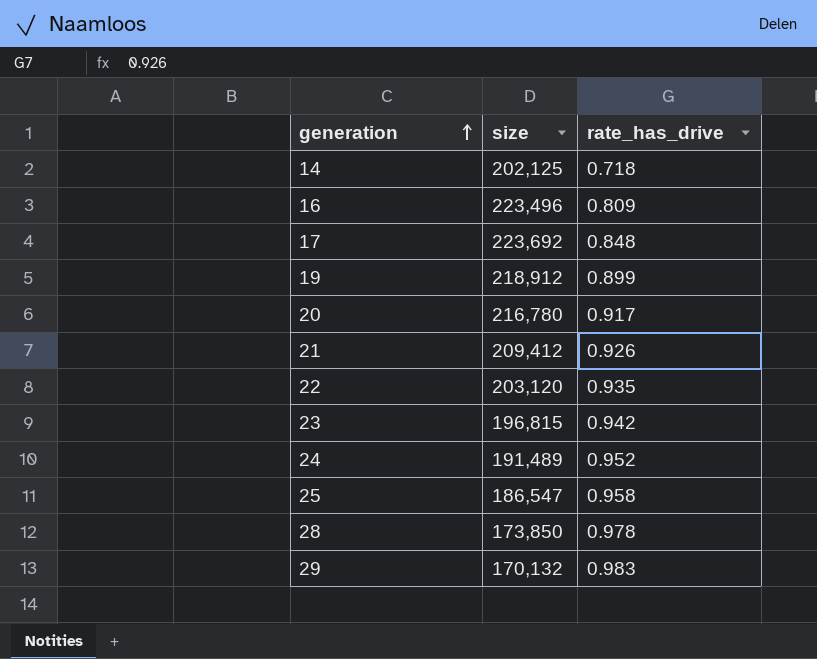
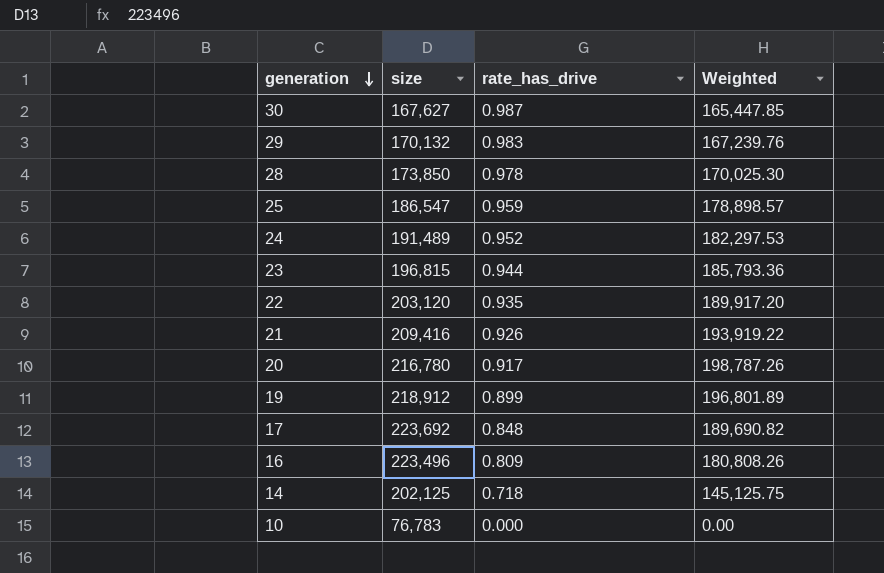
row order: generation ascending -> generation descending
column Weighted | formula: none -> [size] * [rate_has_drive]
row 30: none -> 167,627 | 0.987 | 165,447.85
25 | rate_has_drive: 0.958 -> 0.959
23 | rate_has_drive: 0.942 -> 0.944
21 | size: 209,412 -> 209,416
row 10: none -> 76,783 | 0.000 | 0.00

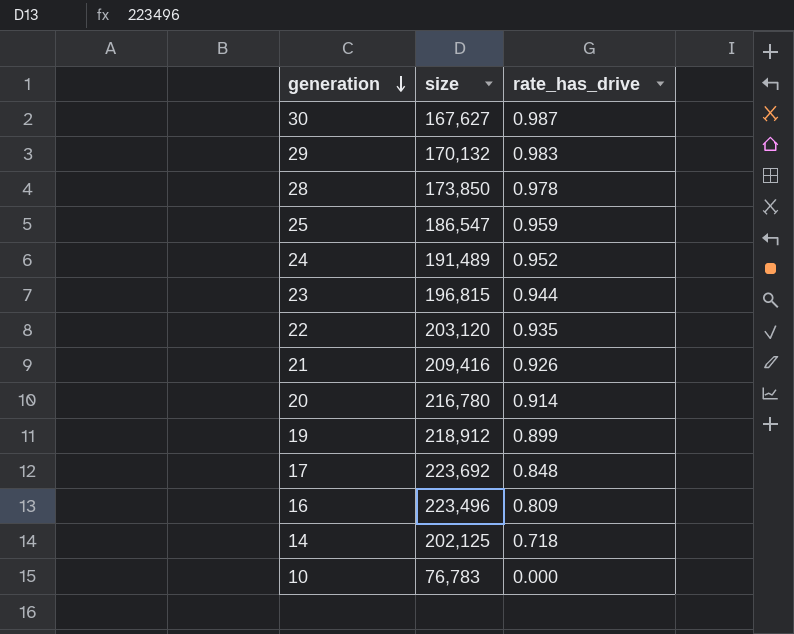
column Weighted | formula: [size] * [rate_has_drive] -> none
20 | rate_has_drive: 0.917 -> 0.914

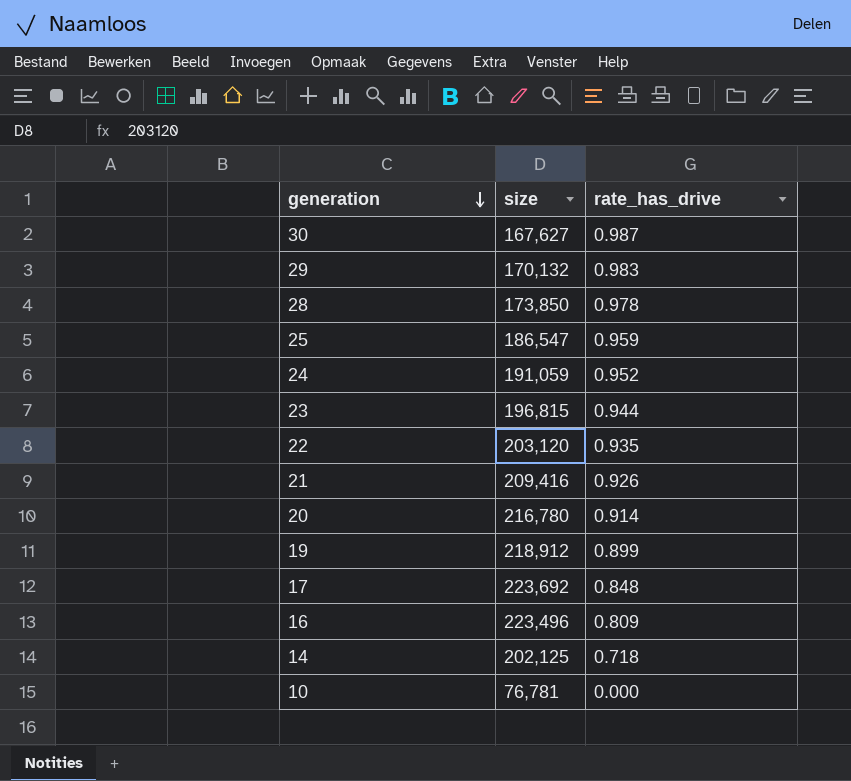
24 | size: 191,489 -> 191,059
10 | size: 76,783 -> 76,781

